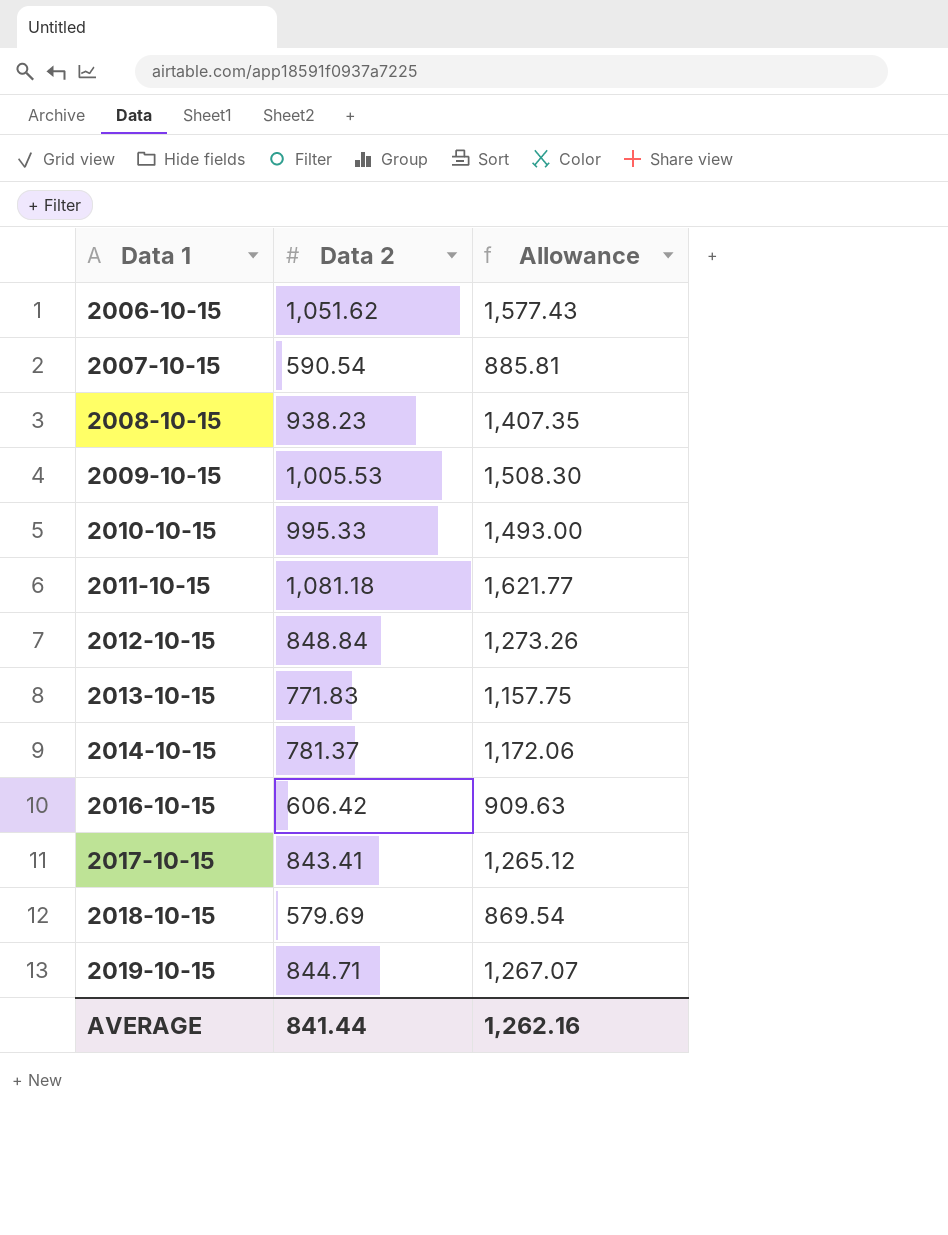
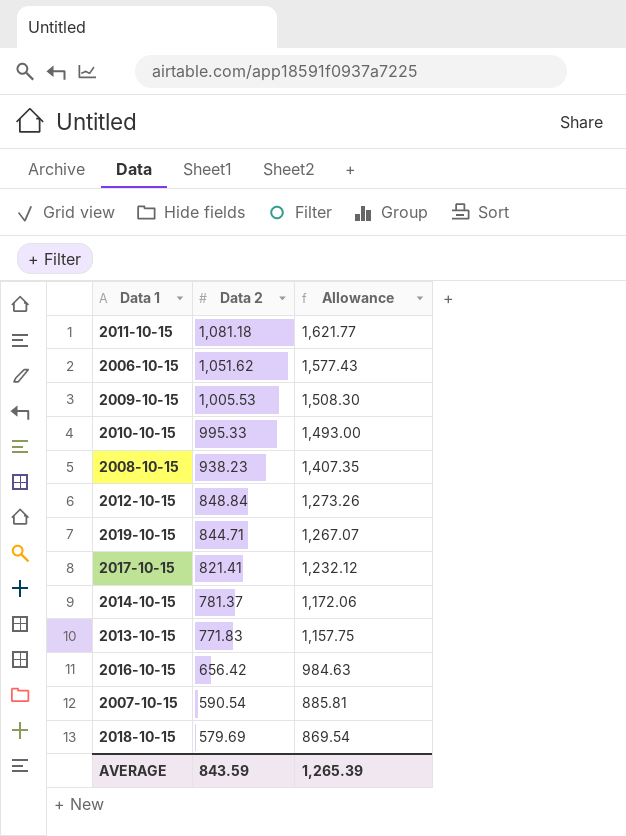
row order: Data 1 ascending -> Data 2 descending
2017-10-15 | Data 2: 843.41 -> 821.41
2017-10-15 | Allowance: 1,265.12 -> 1,232.12
2016-10-15 | Data 2: 606.42 -> 656.42
2016-10-15 | Allowance: 909.63 -> 984.63
AVERAGE | Data 2: 841.44 -> 843.59
AVERAGE | Allowance: 1,262.16 -> 1,265.39

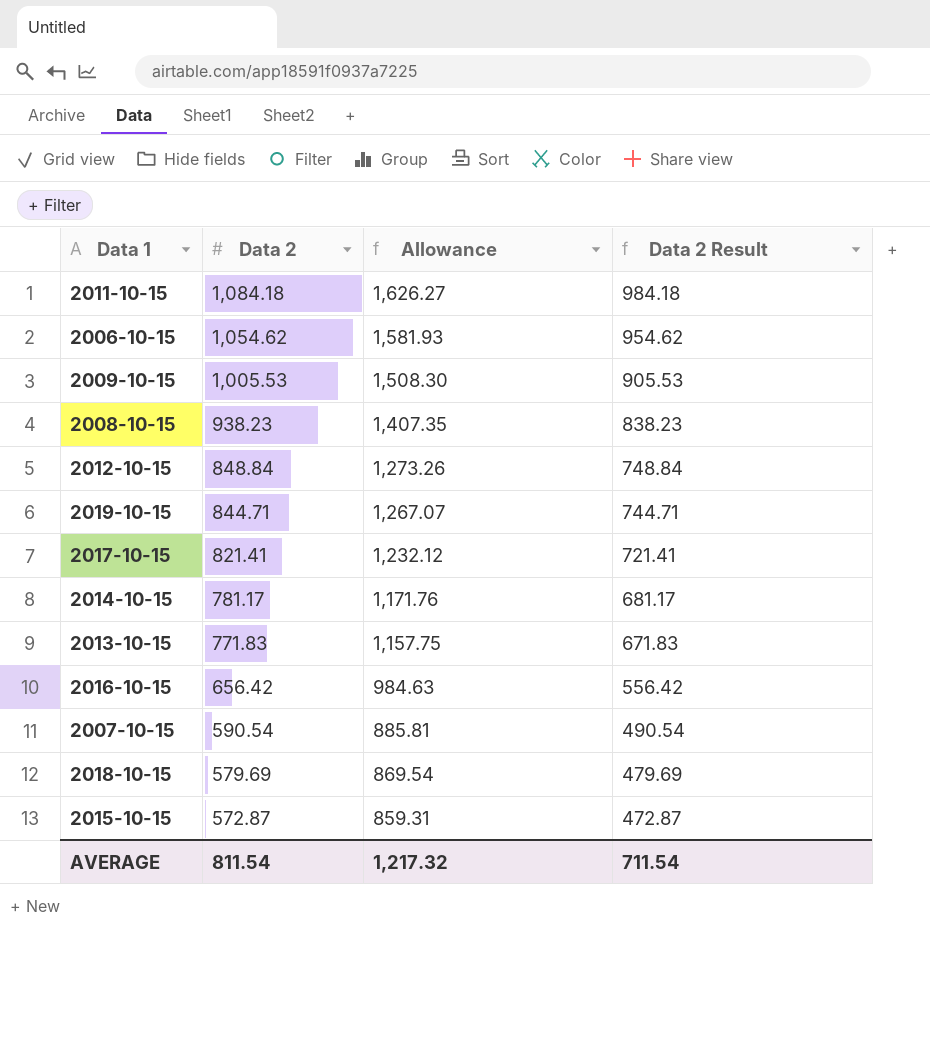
column Data 2 Result | formula: none -> [Data 2] - 100
row 2010-10-15: 995.33 | 1,493.00 -> none
2011-10-15 | Data 2: 1,081.18 -> 1,084.18
2011-10-15 | Allowance: 1,621.77 -> 1,626.27
2006-10-15 | Data 2: 1,051.62 -> 1,054.62
2006-10-15 | Allowance: 1,577.43 -> 1,581.93
2014-10-15 | Data 2: 781.37 -> 781.17
2014-10-15 | Allowance: 1,172.06 -> 1,171.76
row 2015-10-15: none -> 572.87 | 859.31 | 472.87
AVERAGE | Data 2: 843.59 -> 811.54
AVERAGE | Allowance: 1,265.39 -> 1,217.32

